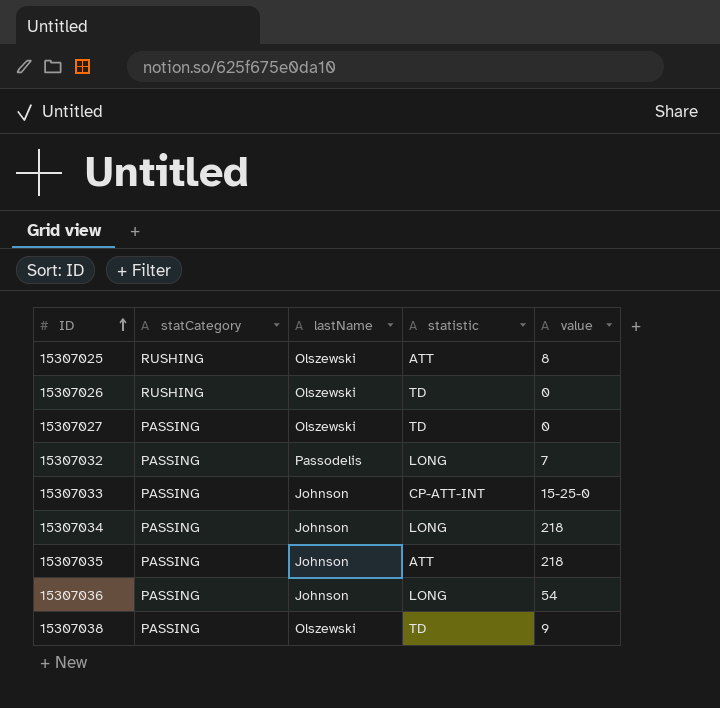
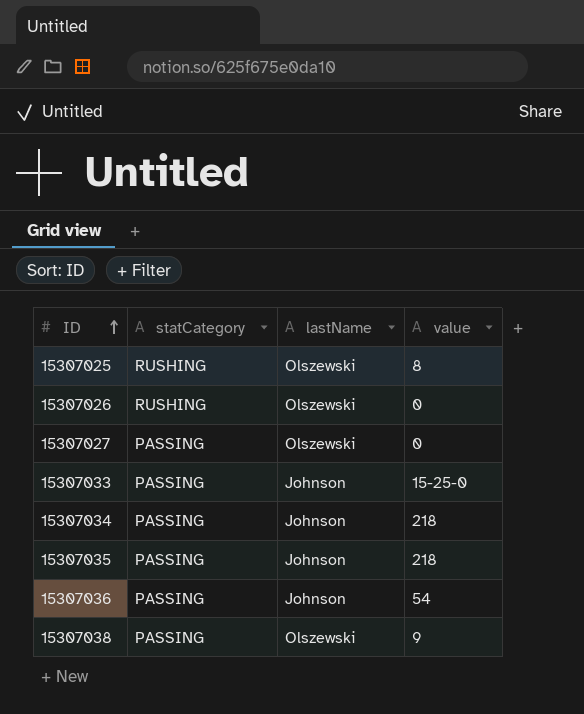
column statistic | position: 4 -> none
row 15307032: PASSING | Passodelis | LONG | 7 -> none

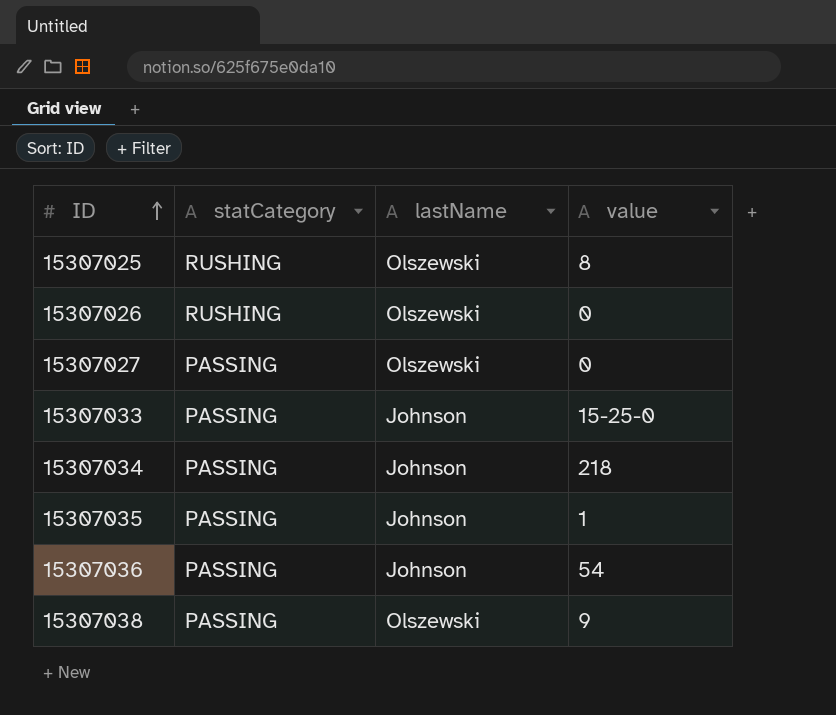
15307035 | value: 218 -> 1

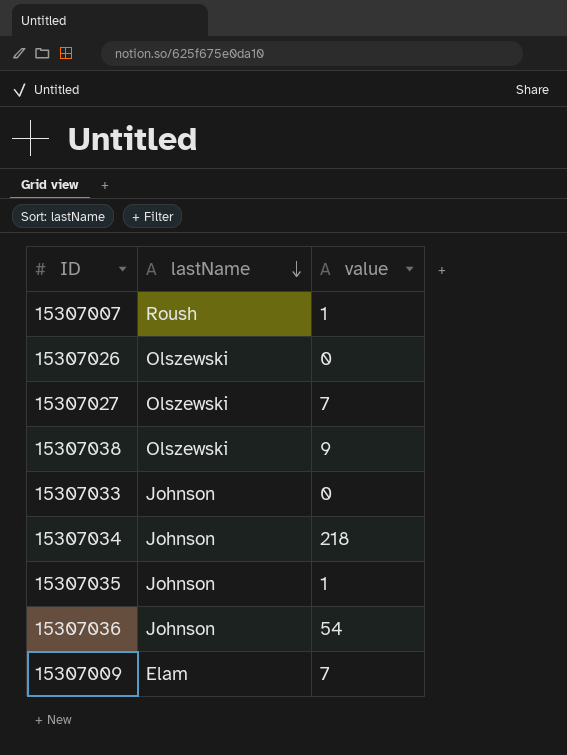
row order: ID ascending -> lastName descending
column statCategory | position: 2 -> none
row 15307025: RUSHING | Olszewski | 8 -> none
row 15307007: none -> Roush | 1
15307027 | value: 0 -> 7
15307033 | value: 15-25-0 -> 0
row 15307009: none -> Elam | 7

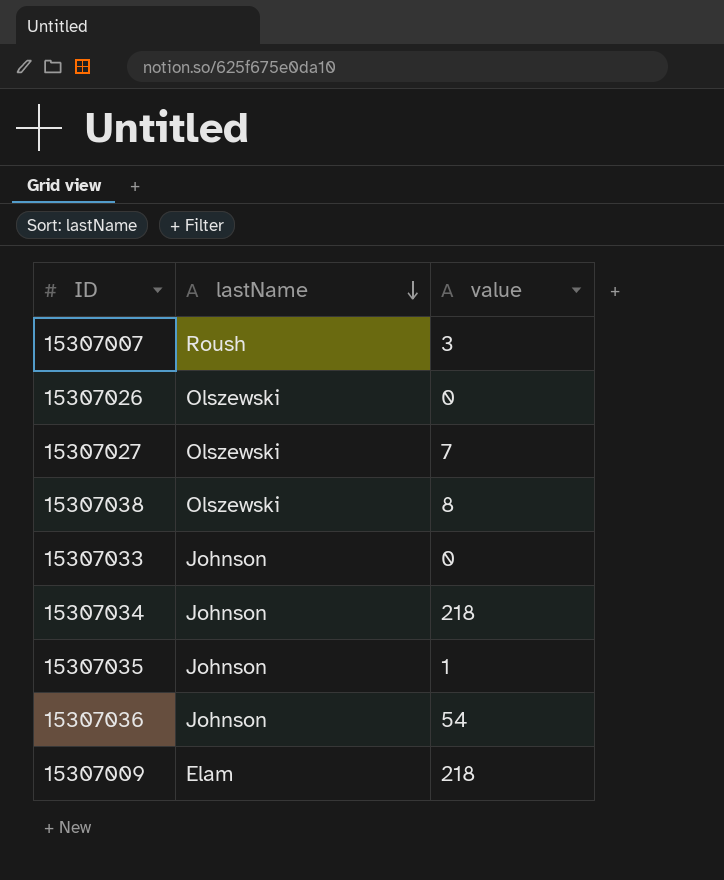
15307007 | value: 1 -> 3
15307038 | value: 9 -> 8
15307009 | value: 7 -> 218

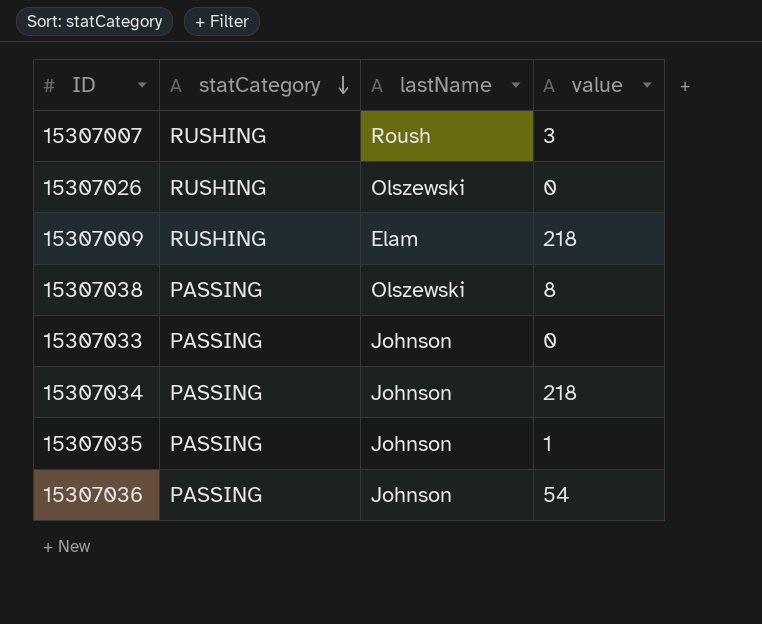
row order: lastName descending -> statCategory descending
column statCategory | position: none -> 2
row 15307027: Olszewski | 7 -> none

